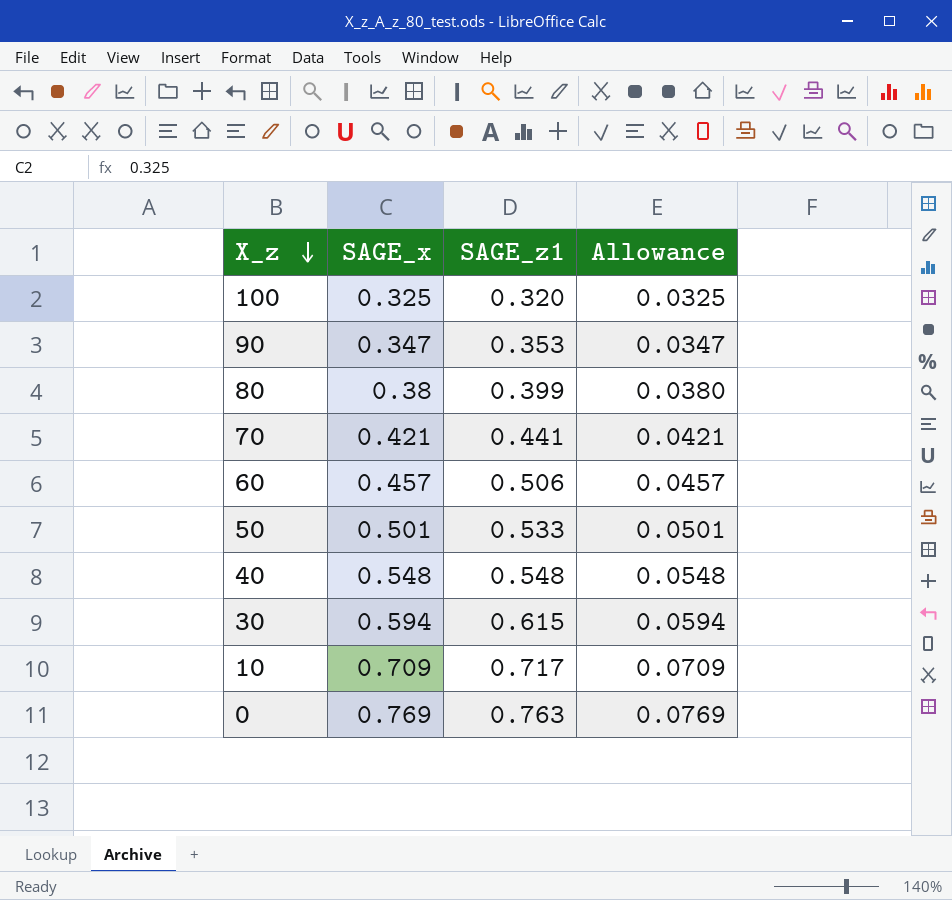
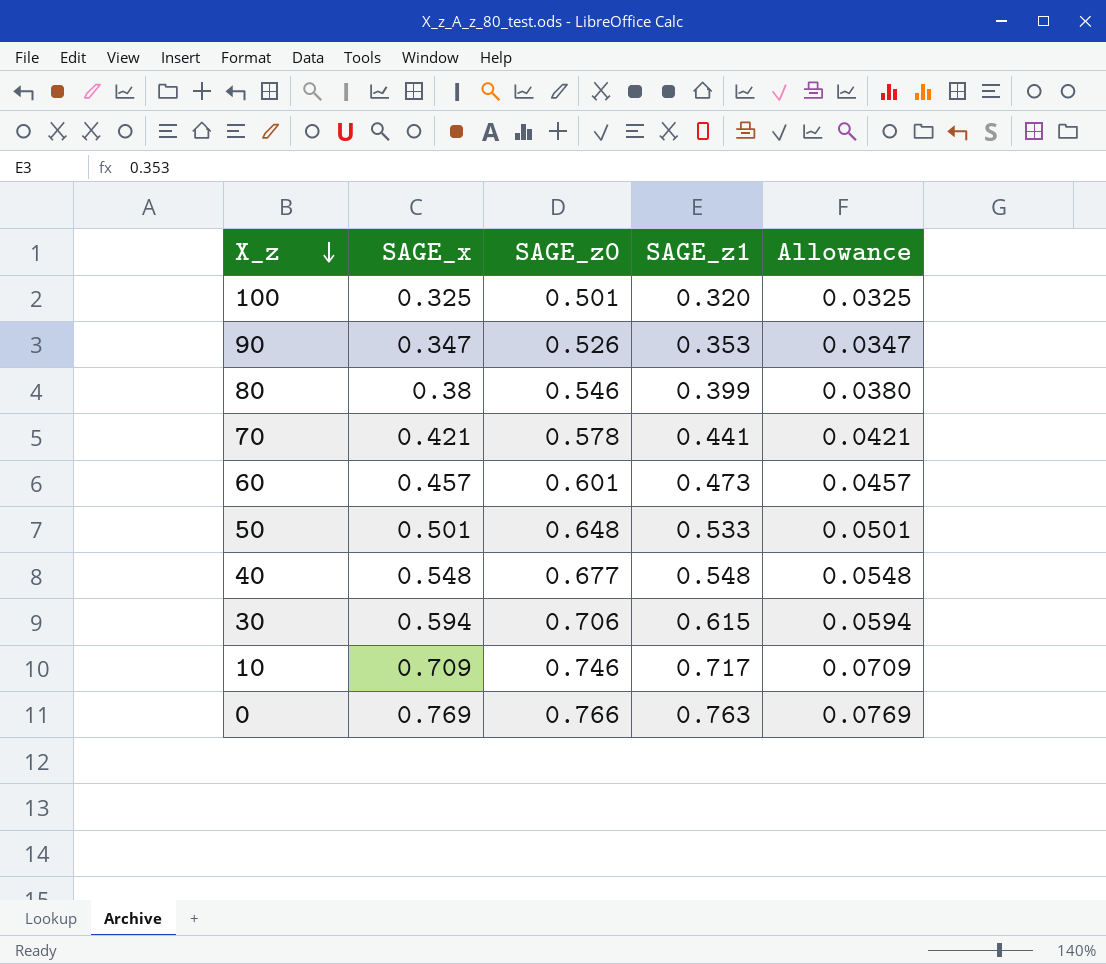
column SAGE_z0 | position: none -> 3
60 | SAGE_z1: 0.506 -> 0.473

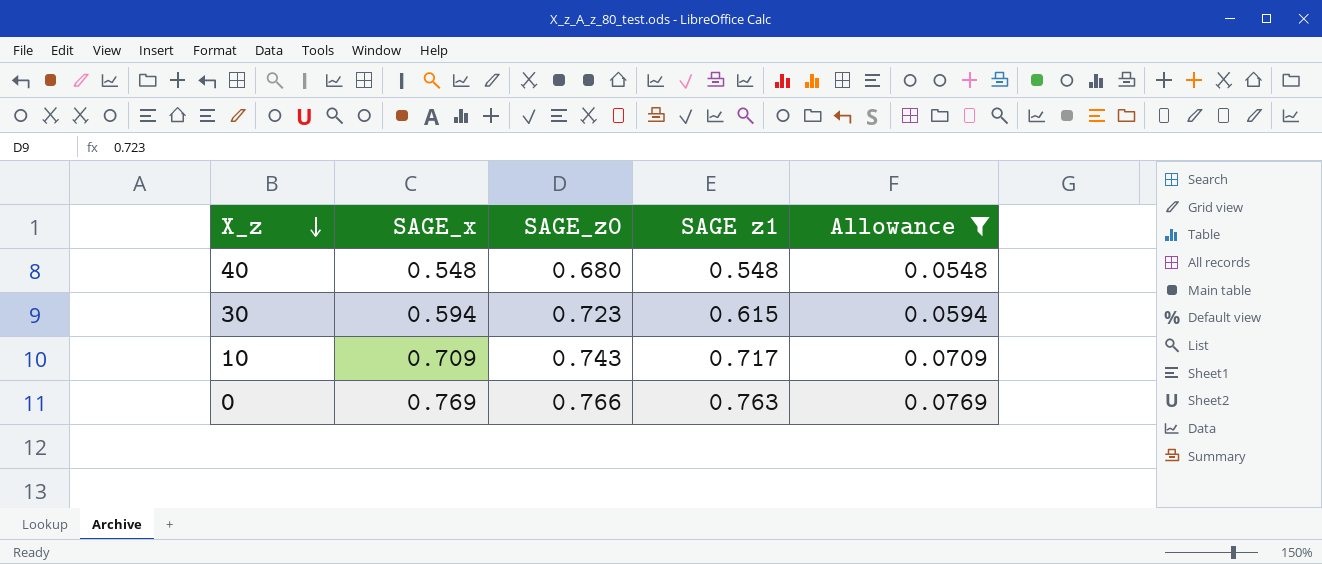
filter: none -> Allowance >= 0.0548
column name: SAGE_z1 -> SAGE z1
40 | SAGE_z0: 0.677 -> 0.680
30 | SAGE_z0: 0.706 -> 0.723
10 | SAGE_z0: 0.746 -> 0.743

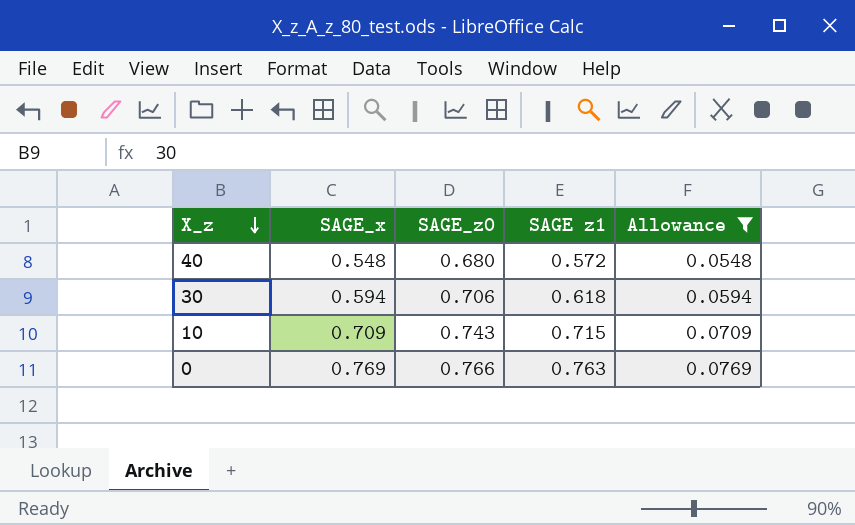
40 | SAGE z1: 0.548 -> 0.572
30 | SAGE_z0: 0.723 -> 0.706
30 | SAGE z1: 0.615 -> 0.618
10 | SAGE z1: 0.717 -> 0.715

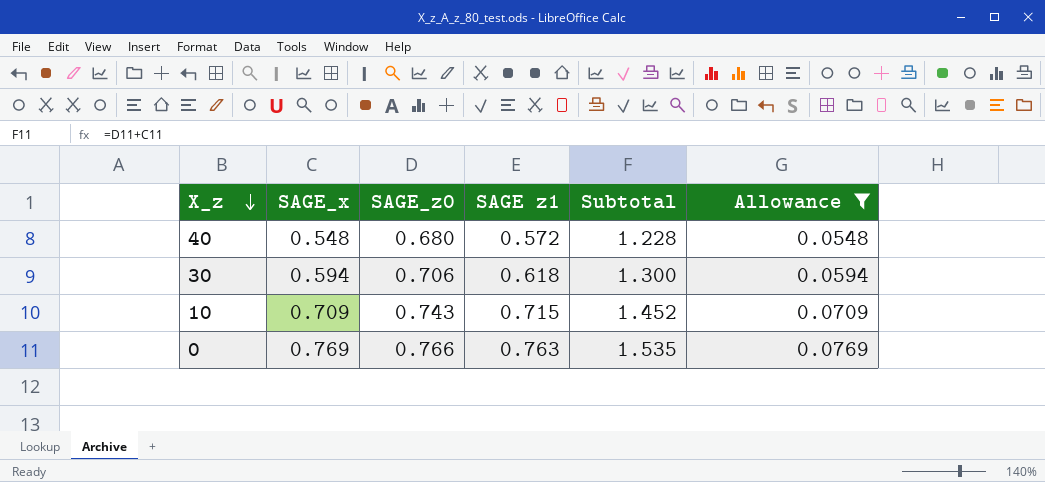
column Subtotal | formula: none -> [SAGE_x] + [SAGE_z0]

